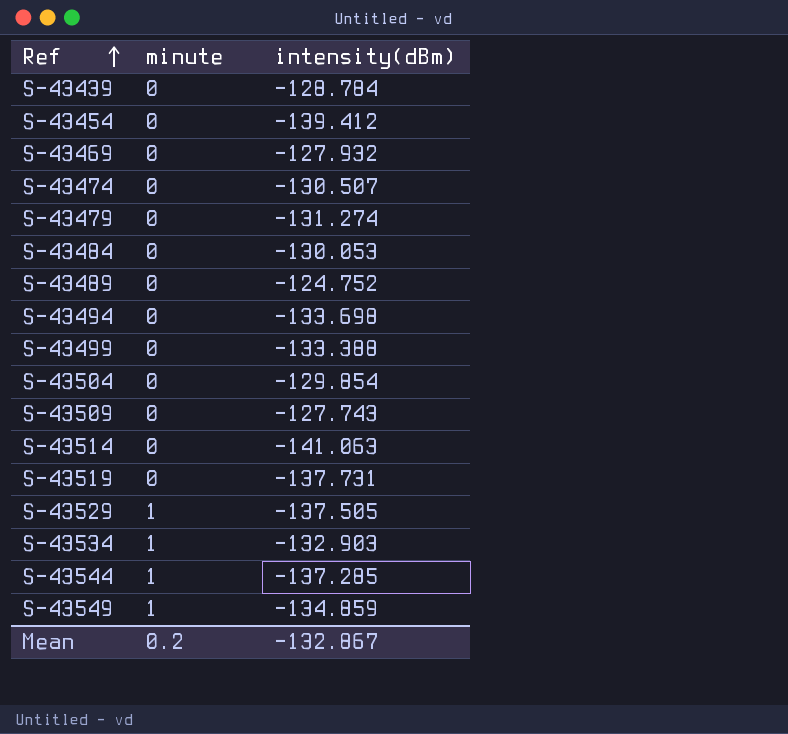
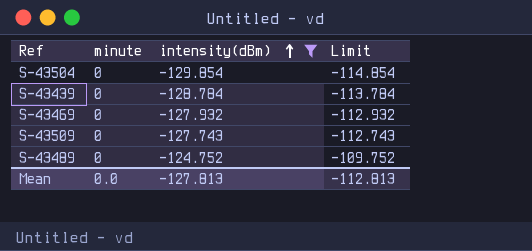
filter: none -> intensity(dBm) >= -129.854
row order: Ref ascending -> intensity(dBm) ascending
column Limit | formula: none -> [intensity(dBm)] + 15
Mean | minute: 0.2 -> 0.0
Mean | intensity(dBm): -132.867 -> -127.813

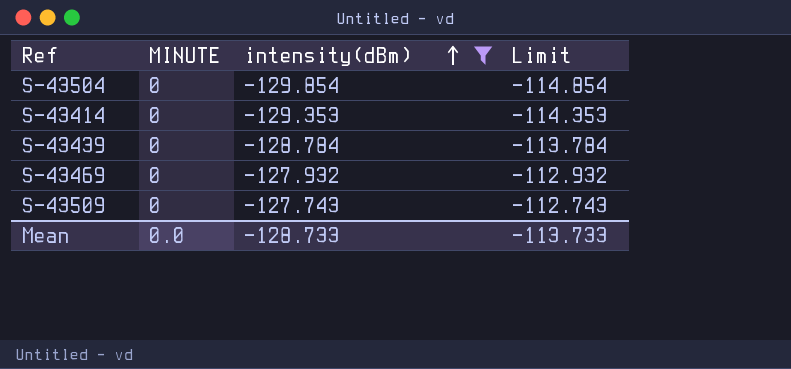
column name: minute -> MINUTE
row S-43489: 0 | -124.752 | -109.752 -> none
row S-43414: none -> 0 | -129.353 | -114.353
Mean | intensity(dBm): -127.813 -> -128.733
Mean | Limit: -112.813 -> -113.733

